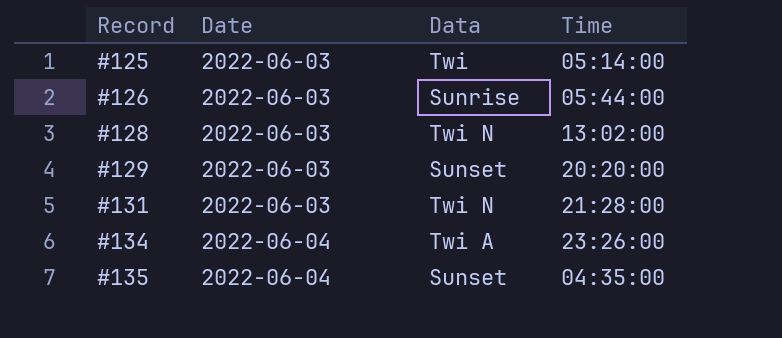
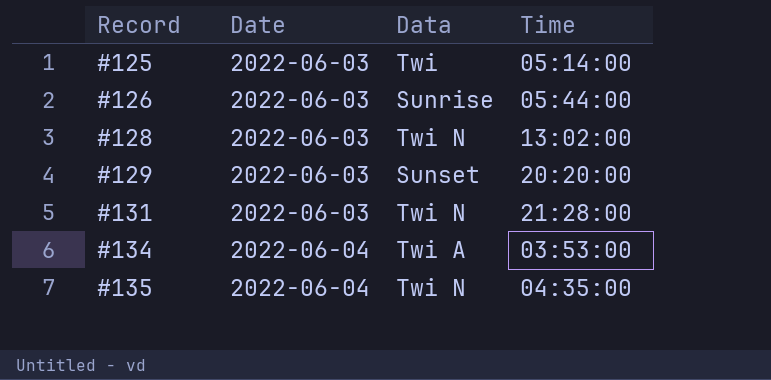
#134 | Time: 23:26:00 -> 03:53:00
#135 | Data: Sunset -> Twi N

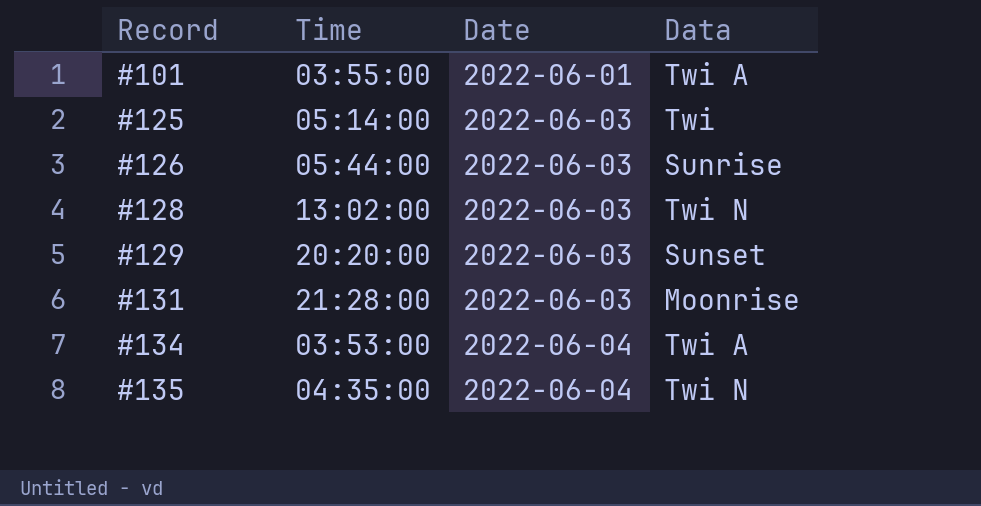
column Time | position: 4 -> 2
row #101: none -> 03:55:00 | 2022-06-01 | Twi A
#131 | Data: Twi N -> Moonrise

